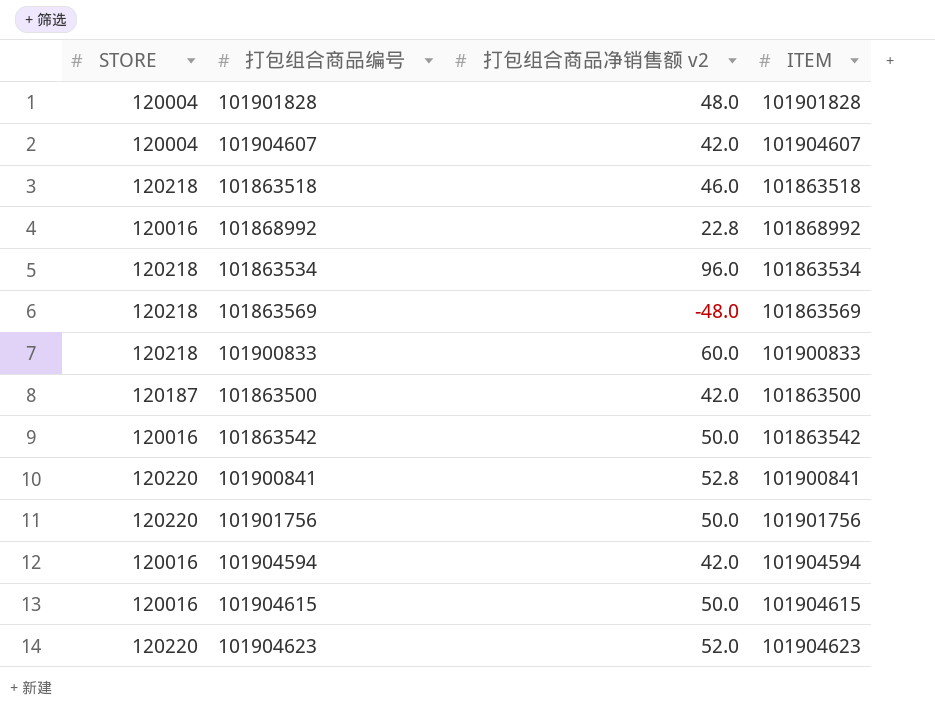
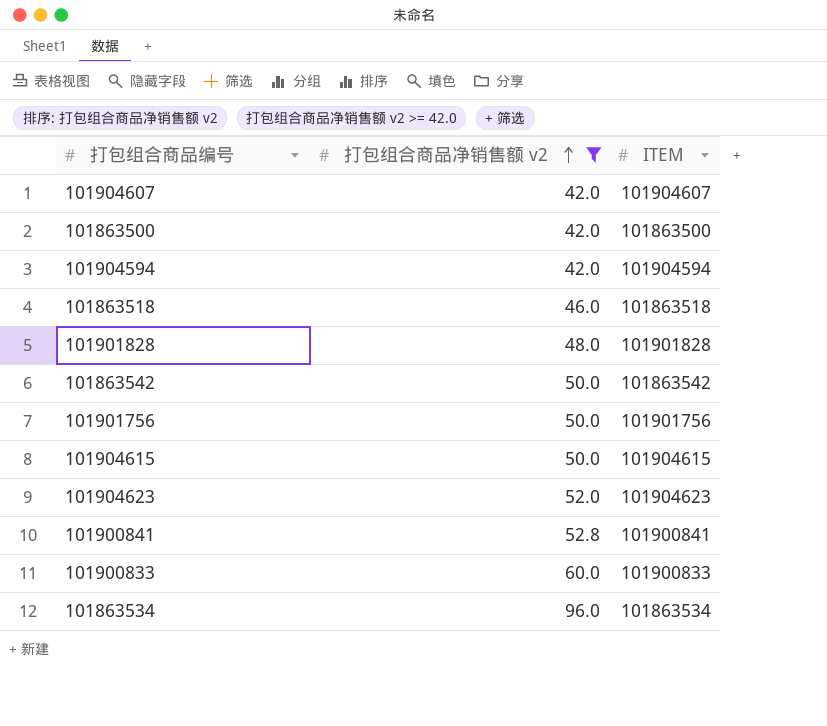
filter: none -> 打包组合商品净销售额 v2 >= 42.0
row order: none -> 打包组合商品净销售额 v2 ascending
column STORE | position: 1 -> none

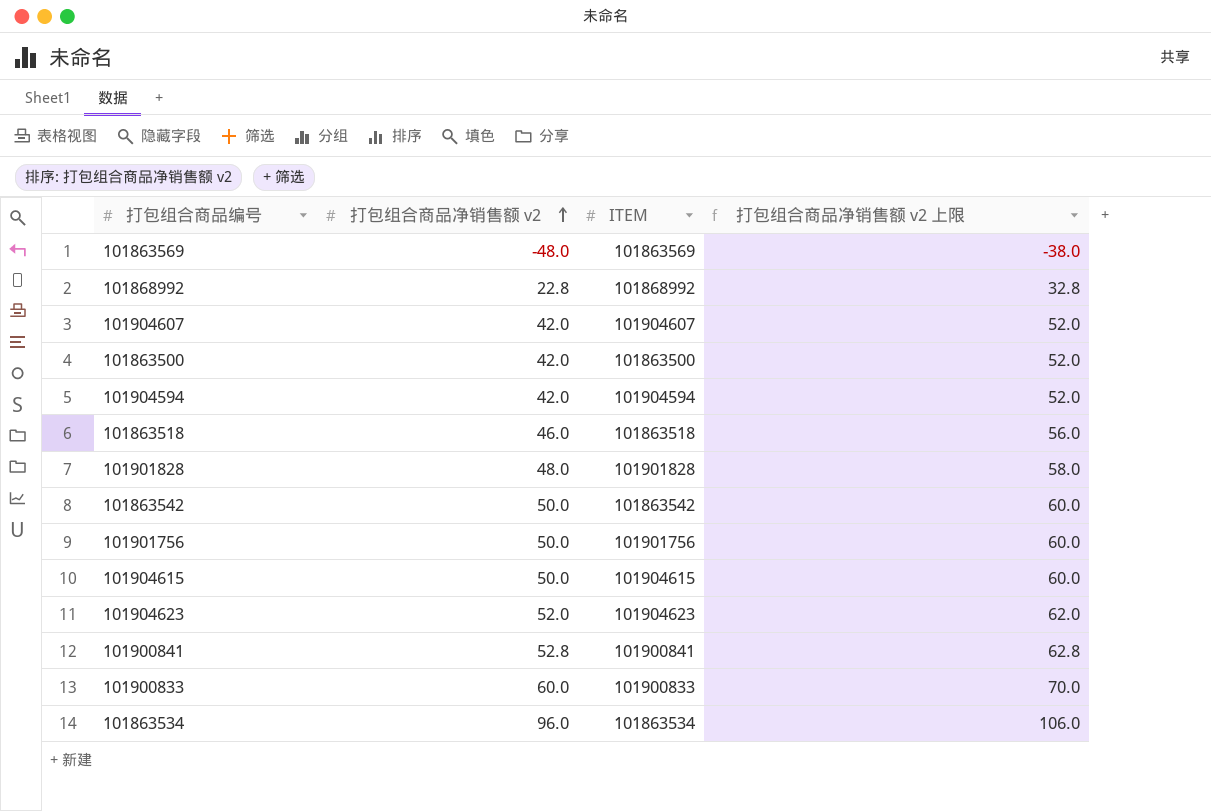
filter: 打包组合商品净销售额 v2 >= 42.0 -> none
column 打包组合商品净销售额 v2 上限 | formula: none -> [打包组合商品净销售额 v2] + 10

